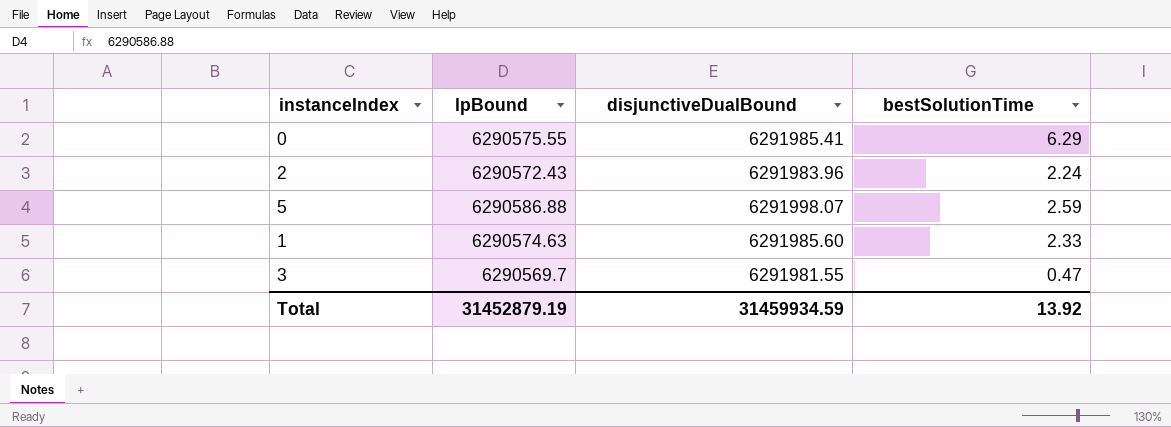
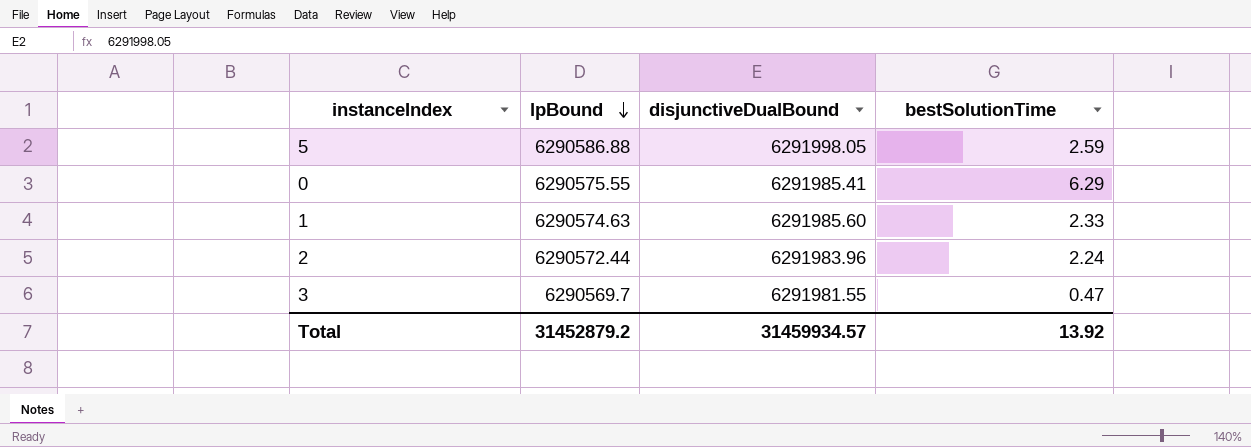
row order: none -> lpBound descending
5 | disjunctiveDualBound: 6291998.07 -> 6291998.05
2 | lpBound: 6290572.43 -> 6290572.44
Total | lpBound: 31452879.19 -> 31452879.2
Total | disjunctiveDualBound: 31459934.59 -> 31459934.57

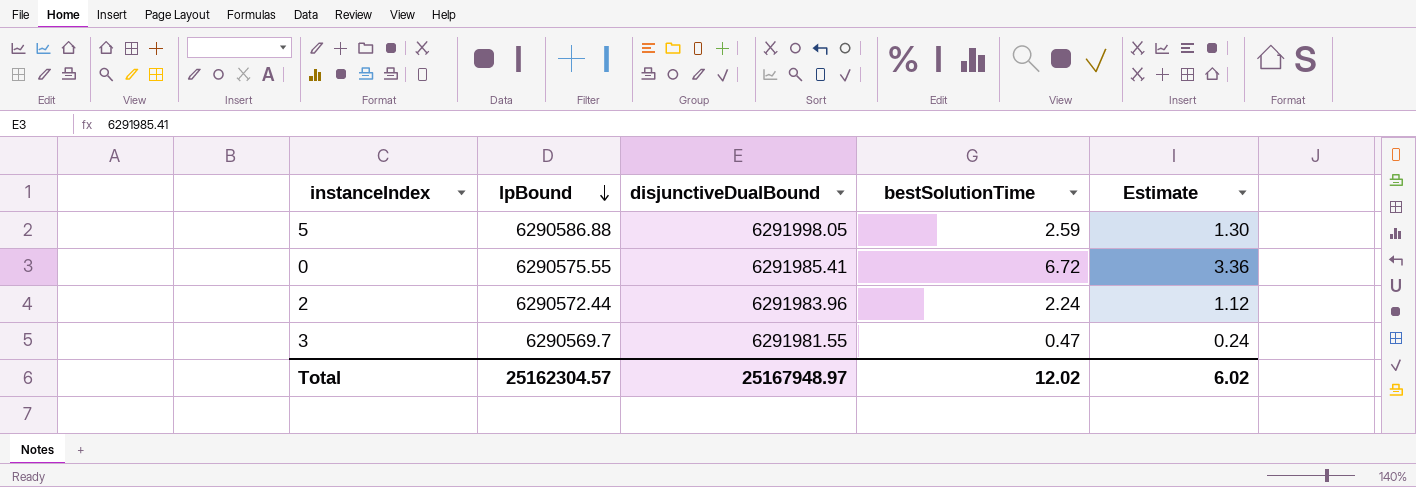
column Estimate | formula: none -> [bestSolutionTime] * 0.5
row 1: 6290574.63 | 6291985.60 | 2.33 -> none
0 | bestSolutionTime: 6.29 -> 6.72
Total | lpBound: 31452879.2 -> 25162304.57
Total | disjunctiveDualBound: 31459934.57 -> 25167948.97
Total | bestSolutionTime: 13.92 -> 12.02

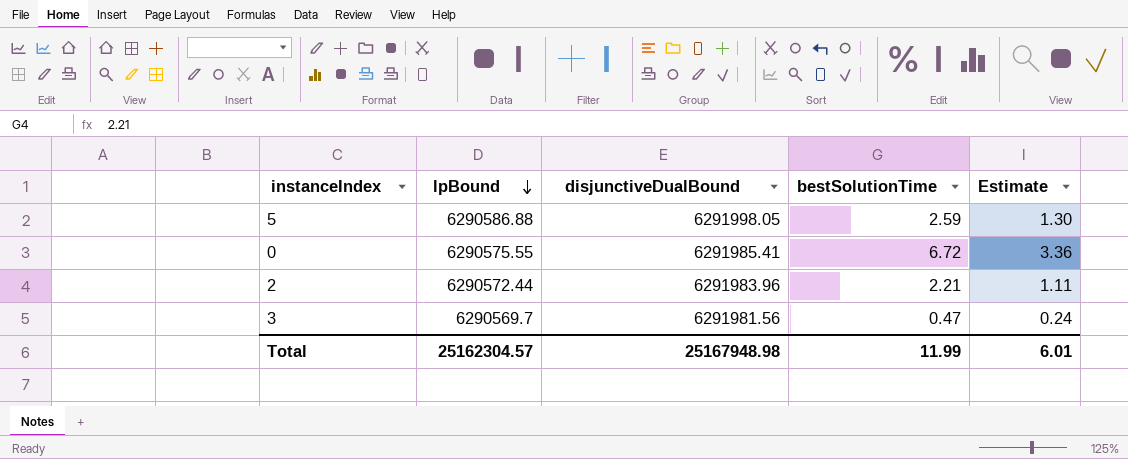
2 | bestSolutionTime: 2.24 -> 2.21
2 | Estimate: 1.12 -> 1.11
3 | disjunctiveDualBound: 6291981.55 -> 6291981.56
Total | disjunctiveDualBound: 25167948.97 -> 25167948.98
Total | bestSolutionTime: 12.02 -> 11.99
Total | Estimate: 6.02 -> 6.01

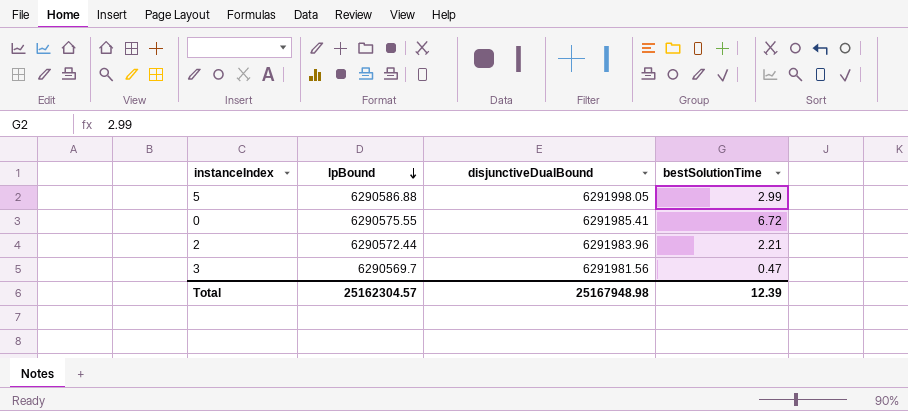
column Estimate | formula: [bestSolutionTime] * 0.5 -> none
5 | bestSolutionTime: 2.59 -> 2.99
Total | bestSolutionTime: 11.99 -> 12.39

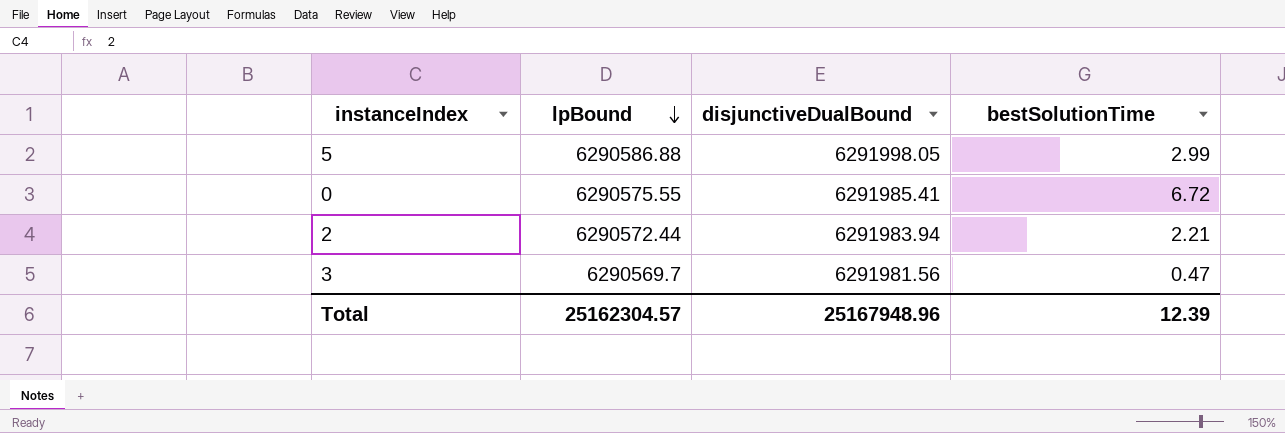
2 | disjunctiveDualBound: 6291983.96 -> 6291983.94
Total | disjunctiveDualBound: 25167948.98 -> 25167948.96

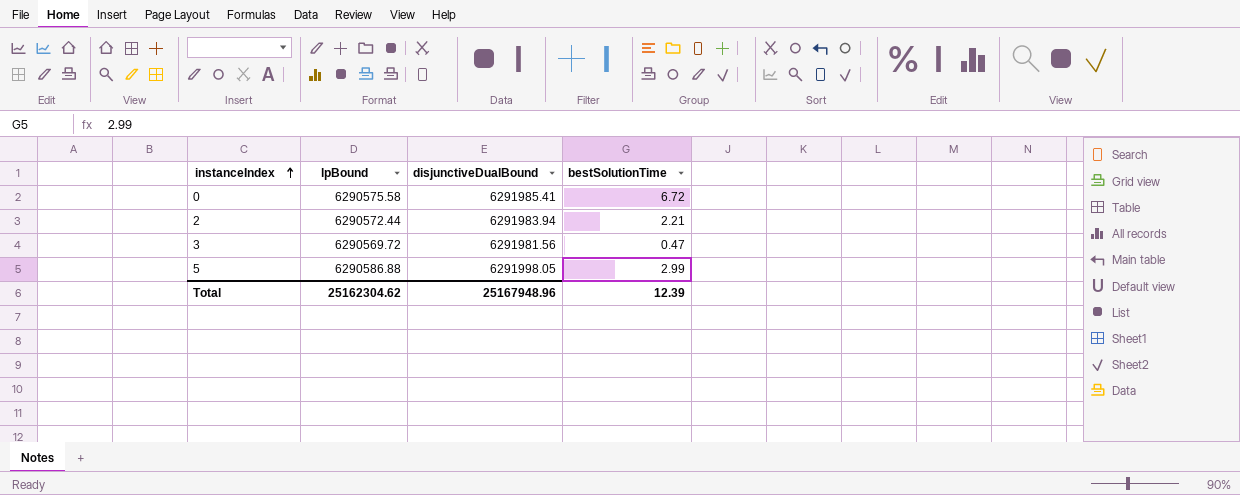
row order: lpBound descending -> instanceIndex ascending
0 | lpBound: 6290575.55 -> 6290575.58
3 | lpBound: 6290569.7 -> 6290569.72
Total | lpBound: 25162304.57 -> 25162304.62

